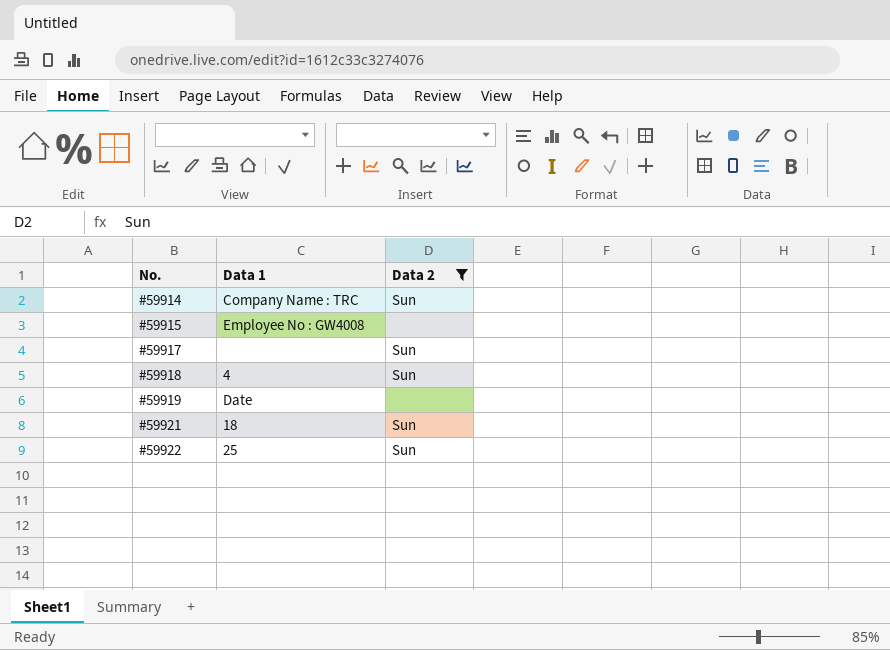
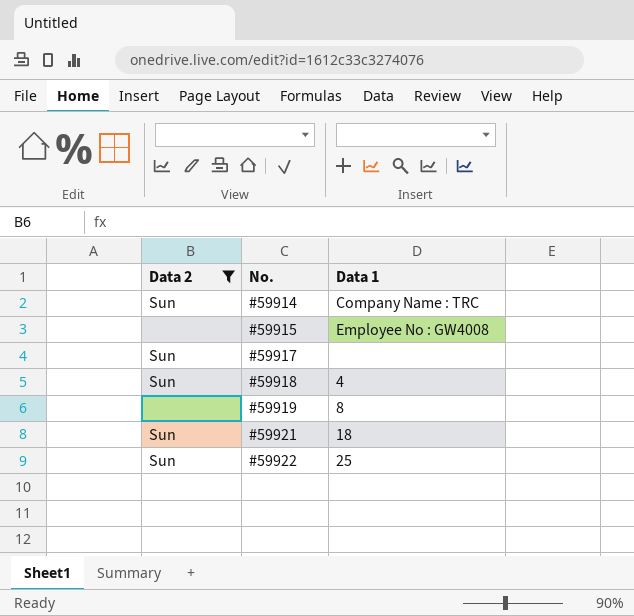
column Data 2 | position: 3 -> 1
#59919 | Data 1: Date -> 8

